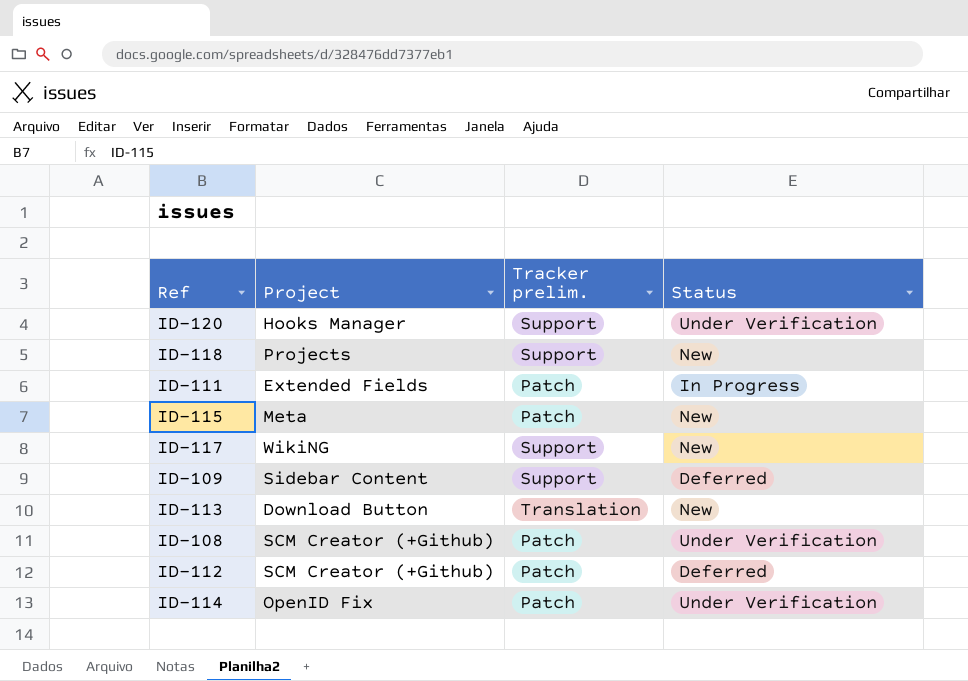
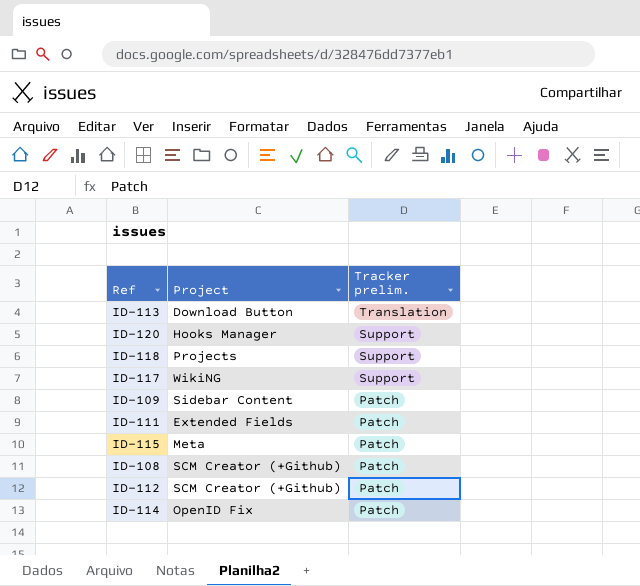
row order: none -> Tracker prelim. descending
column Status | position: 4 -> none
ID-109 | Tracker prelim.: Support -> Patch

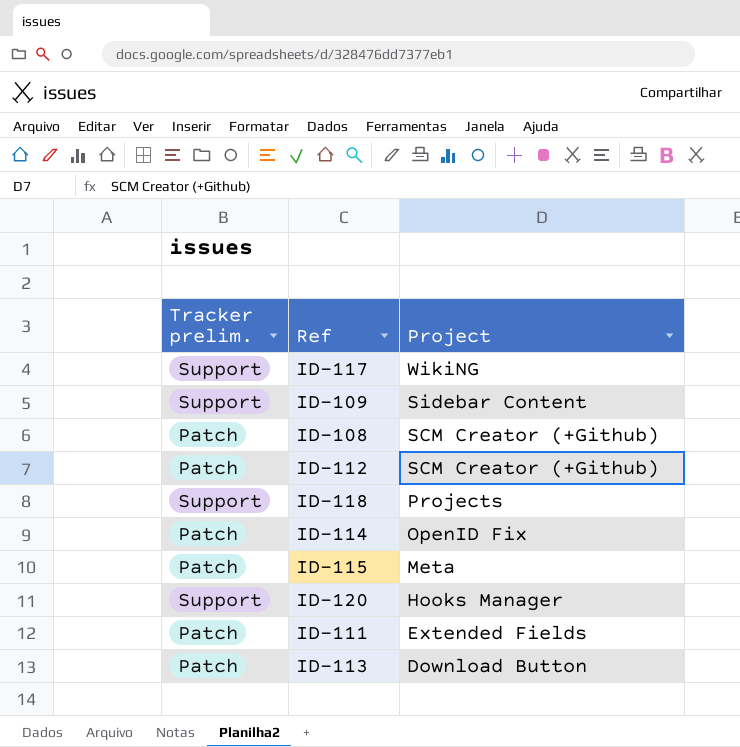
row order: Tracker prelim. descending -> Project descending
column Tracker prelim. | position: 3 -> 1
ID-109 | Tracker prelim.: Patch -> Support
ID-113 | Tracker prelim.: Translation -> Patch

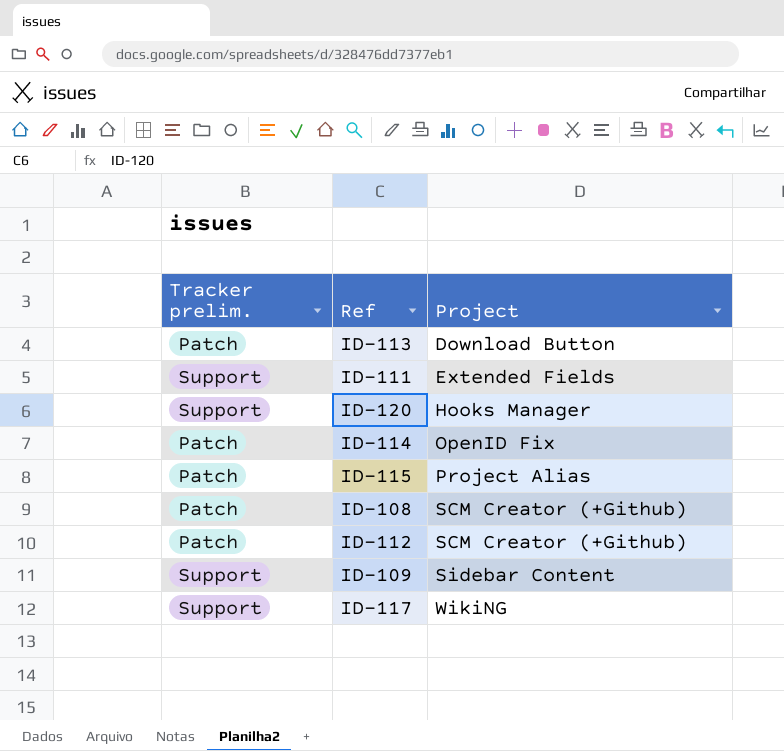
row order: Project descending -> Project ascending
row ID-118: Support | Projects -> none
ID-111 | Tracker prelim.: Patch -> Support
ID-115 | Project: Meta -> Project Alias

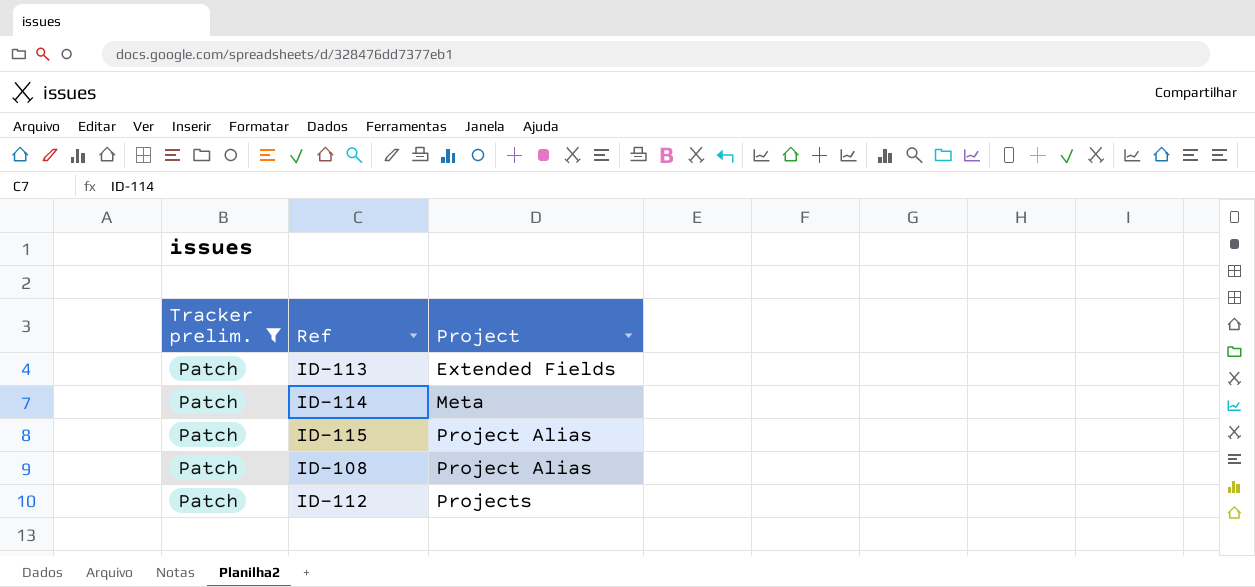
filter: none -> Tracker prelim. = Patch
ID-113 | Project: Download Button -> Extended Fields
ID-114 | Project: OpenID Fix -> Meta
ID-108 | Project: SCM Creator (+Github) -> Project Alias
ID-112 | Project: SCM Creator (+Github) -> Projects

